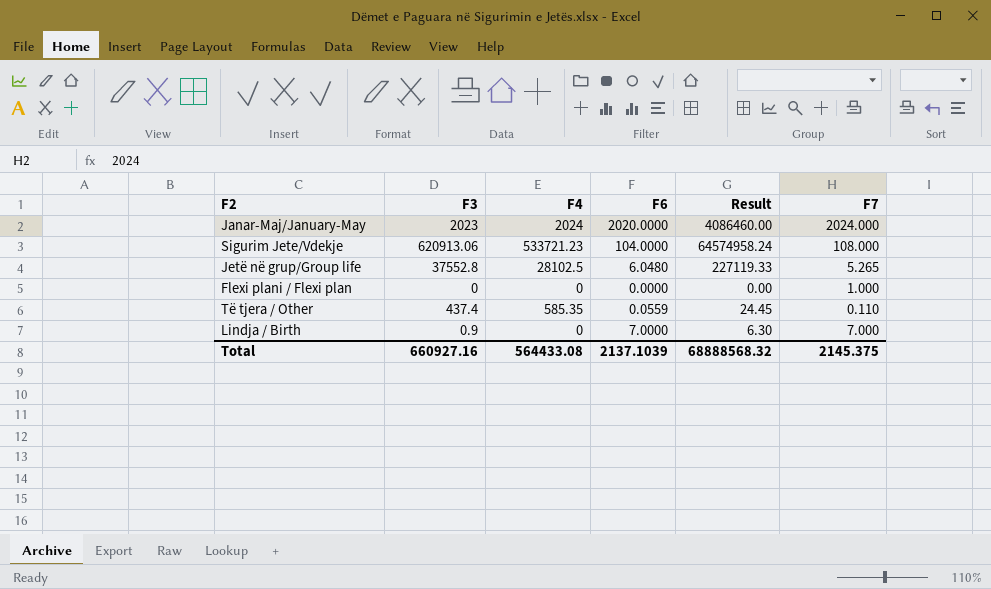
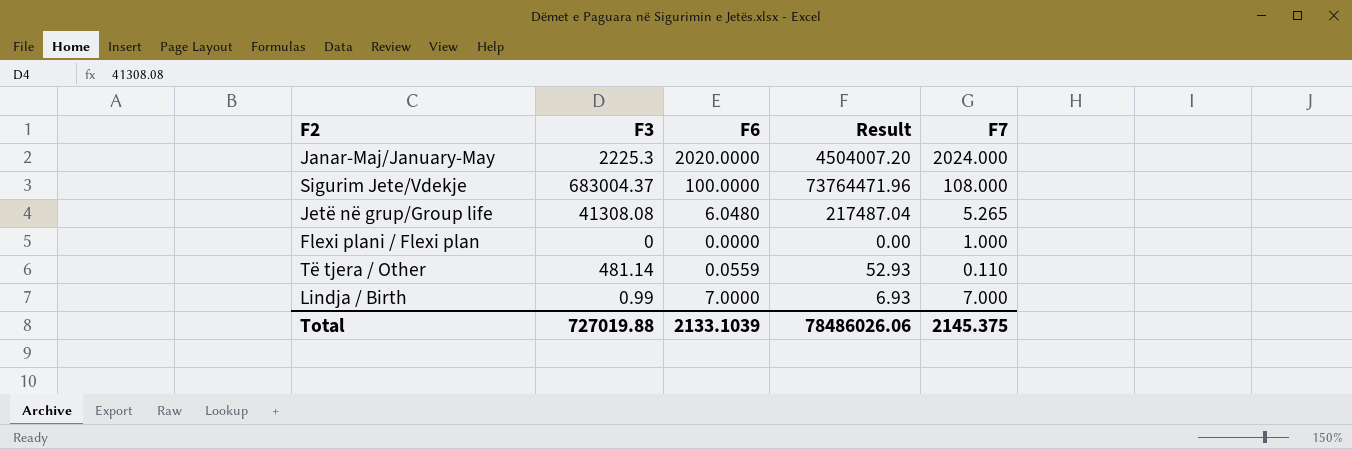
column F4 | position: 3 -> none
column Result | formula: [F3] * [F6] -> [F3] * [F7]
Janar-Maj/January-May | F3: 2023 -> 2225.3
Sigurim Jete/Vdekje | F3: 620913.06 -> 683004.37
Sigurim Jete/Vdekje | F6: 104.0000 -> 100.0000
Jetë në grup/Group life | F3: 37552.8 -> 41308.08
Të tjera / Other | F3: 437.4 -> 481.14
Lindja / Birth | F3: 0.9 -> 0.99
Total | F3: 660927.16 -> 727019.88
Total | F6: 2137.1039 -> 2133.1039
Total | Result: 68888568.32 -> 78486026.06

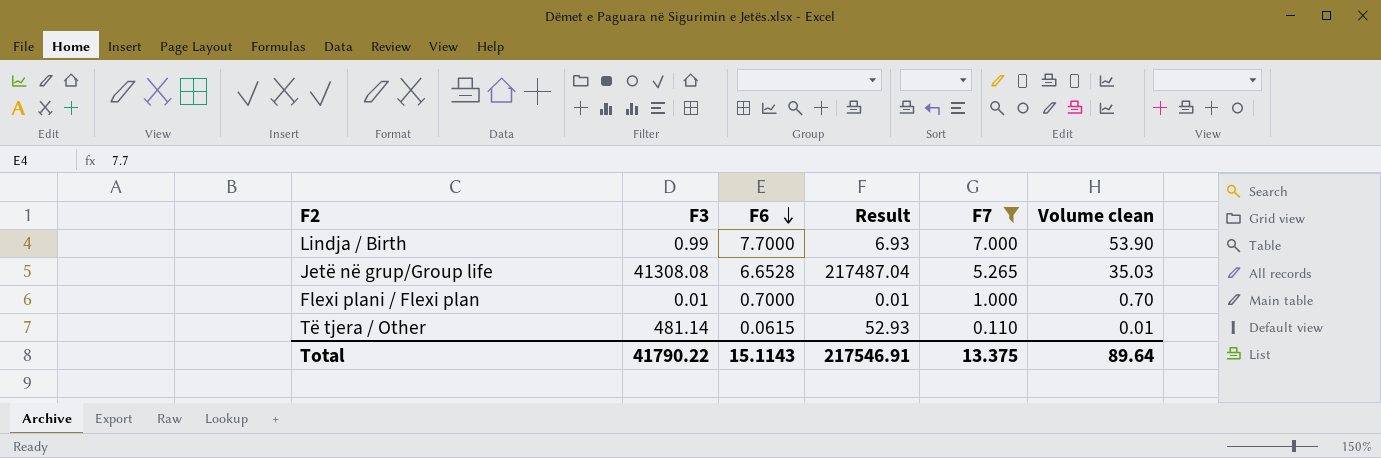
filter: none -> F7 <= 7.000
row order: none -> F6 descending
column Volume clean | formula: none -> [F6] * [F7]
Lindja / Birth | F6: 7.0000 -> 7.7000
Jetë në grup/Group life | F6: 6.0480 -> 6.6528
Flexi plani / Flexi plan | F3: 0 -> 0.01
Flexi plani / Flexi plan | F6: 0.0000 -> 0.7000
Flexi plani / Flexi plan | Result: 0.00 -> 0.01
Të tjera / Other | F6: 0.0559 -> 0.0615
Total | F3: 727019.88 -> 41790.22
Total | F6: 2133.1039 -> 15.1143
Total | Result: 78486026.06 -> 217546.91
Total | F7: 2145.375 -> 13.375

